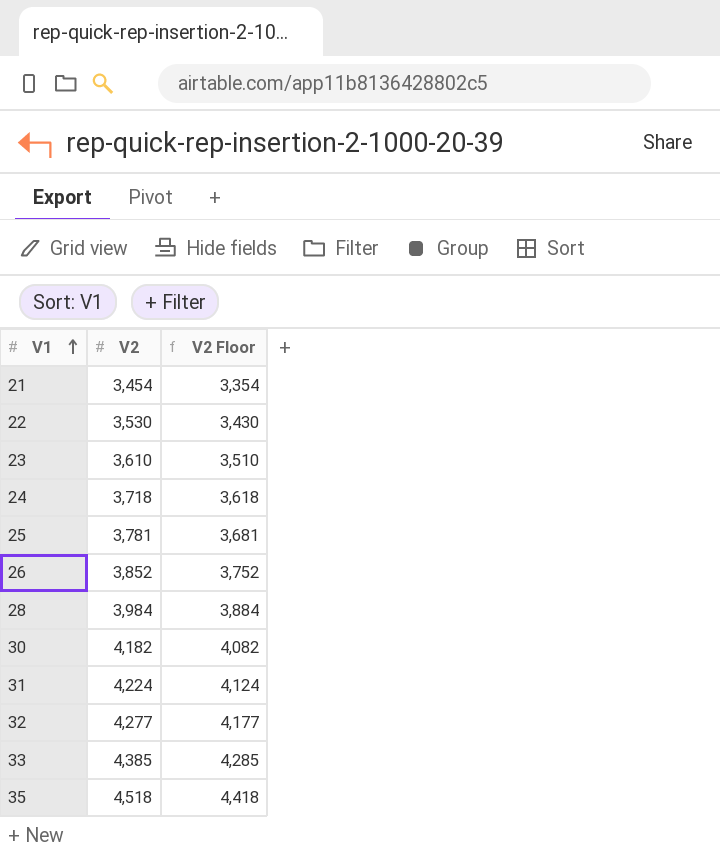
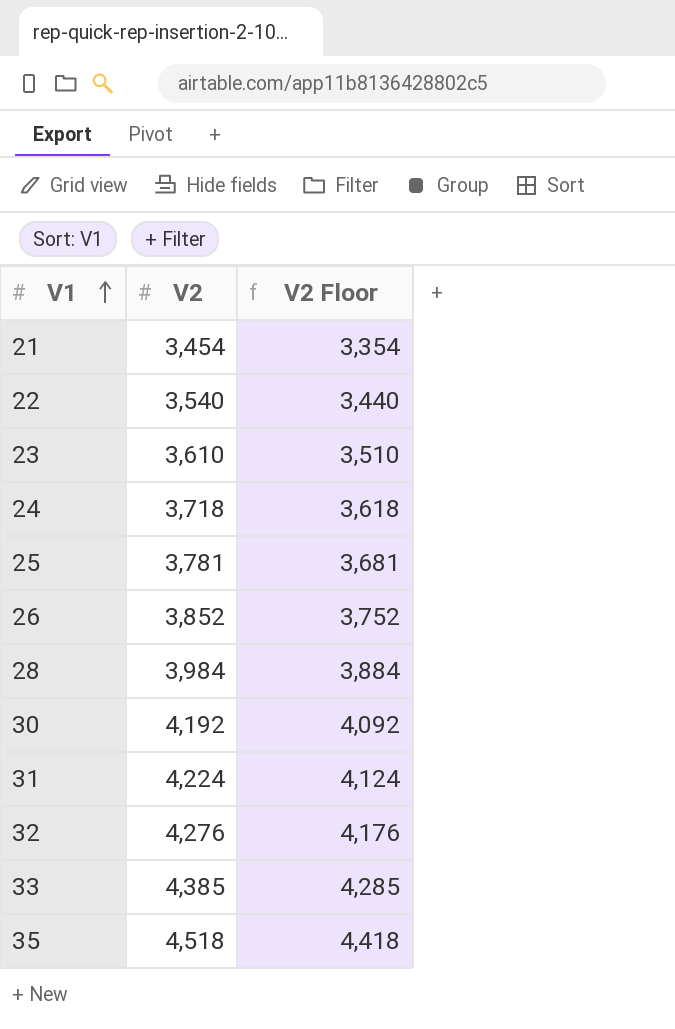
22 | V2: 3,530 -> 3,540
22 | V2 Floor: 3,430 -> 3,440
30 | V2: 4,182 -> 4,192
30 | V2 Floor: 4,082 -> 4,092
32 | V2: 4,277 -> 4,276
32 | V2 Floor: 4,177 -> 4,176

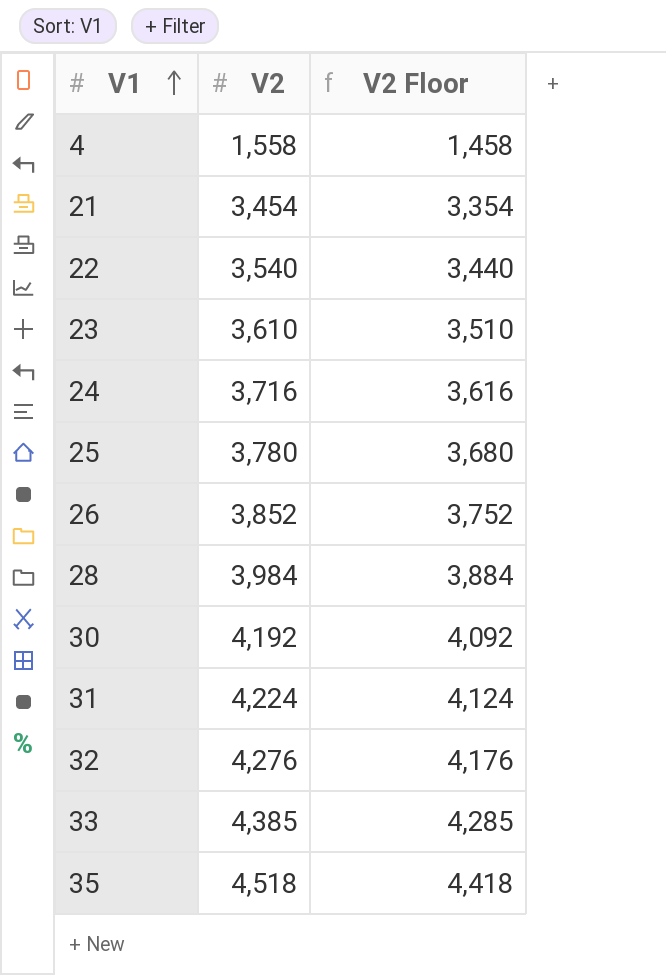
row 4: none -> 1,558 | 1,458
24 | V2: 3,718 -> 3,716
24 | V2 Floor: 3,618 -> 3,616
25 | V2: 3,781 -> 3,780
25 | V2 Floor: 3,681 -> 3,680

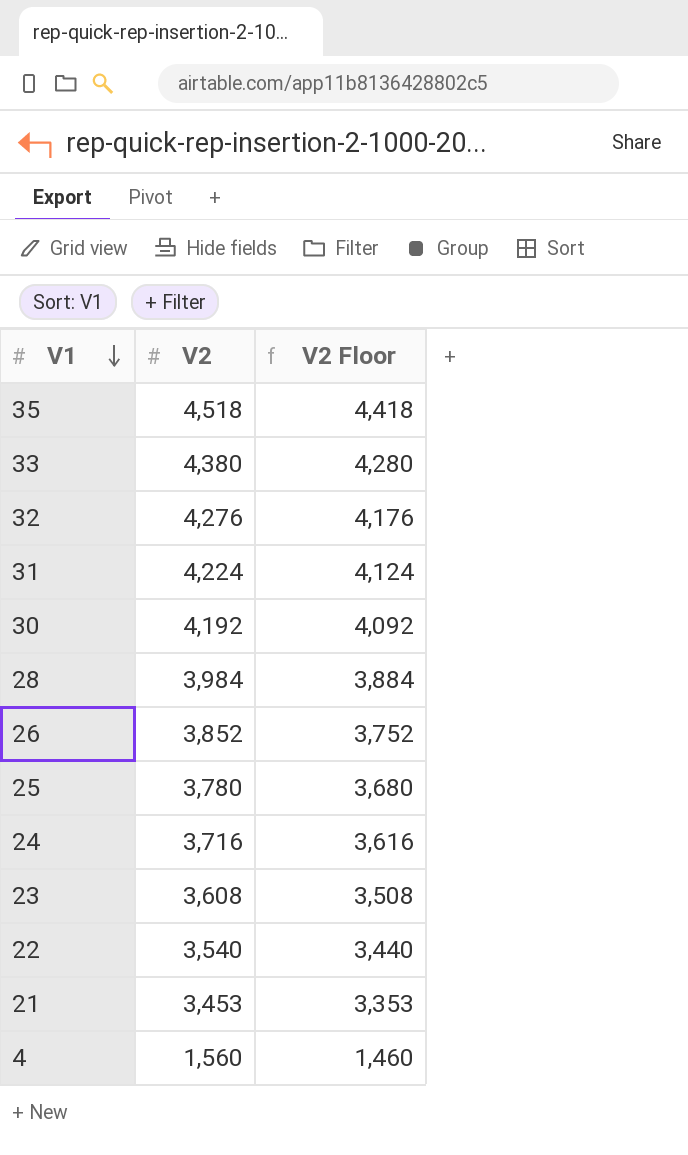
row order: V1 ascending -> V1 descending
33 | V2: 4,385 -> 4,380
33 | V2 Floor: 4,285 -> 4,280
23 | V2: 3,610 -> 3,608
23 | V2 Floor: 3,510 -> 3,508
21 | V2: 3,454 -> 3,453
21 | V2 Floor: 3,354 -> 3,353
4 | V2: 1,558 -> 1,560
4 | V2 Floor: 1,458 -> 1,460

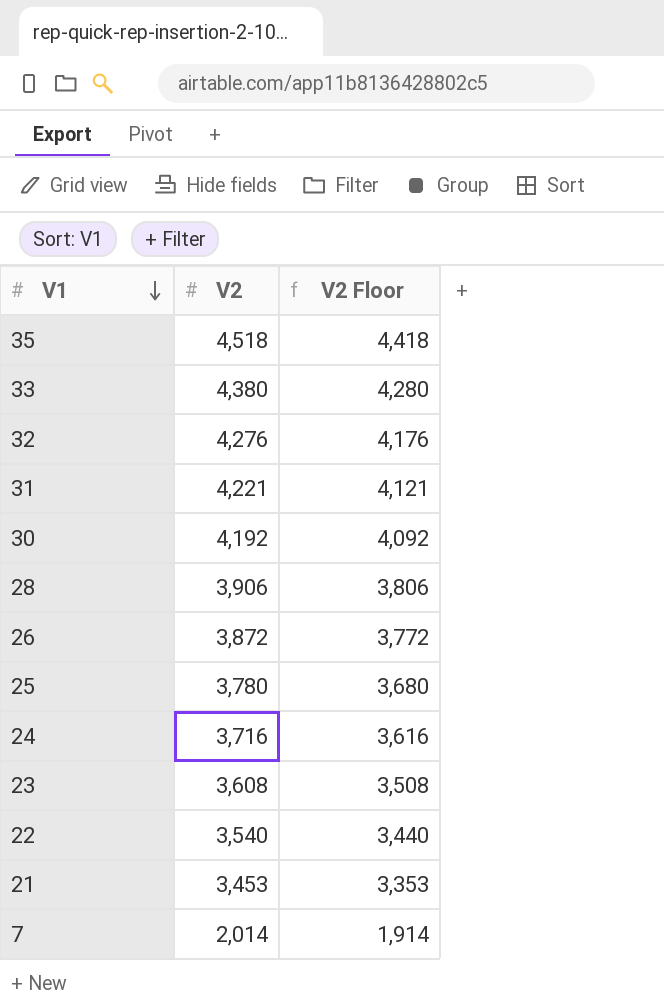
row 4: 1,560 | 1,460 -> none
31 | V2: 4,224 -> 4,221
31 | V2 Floor: 4,124 -> 4,121
28 | V2: 3,984 -> 3,906
28 | V2 Floor: 3,884 -> 3,806
26 | V2: 3,852 -> 3,872
26 | V2 Floor: 3,752 -> 3,772
row 7: none -> 2,014 | 1,914

